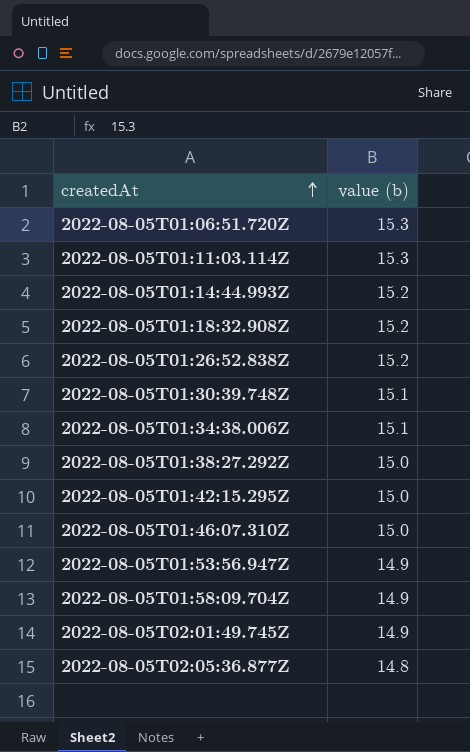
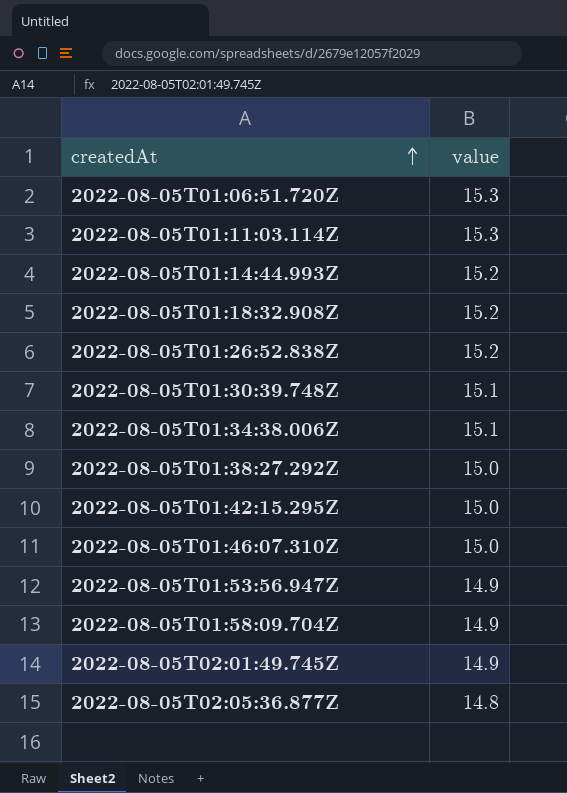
column name: value (b) -> value

